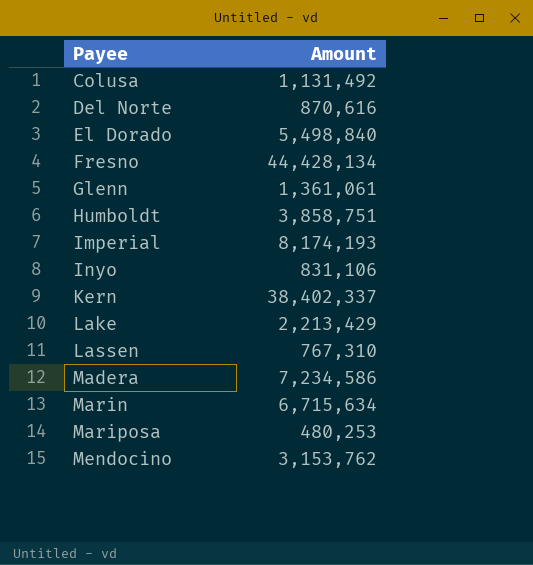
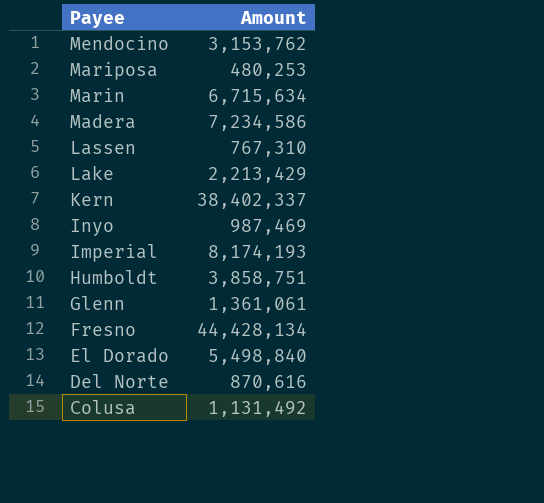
row order: Payee ascending -> Payee descending
Inyo | Amount: 831,106 -> 987,469

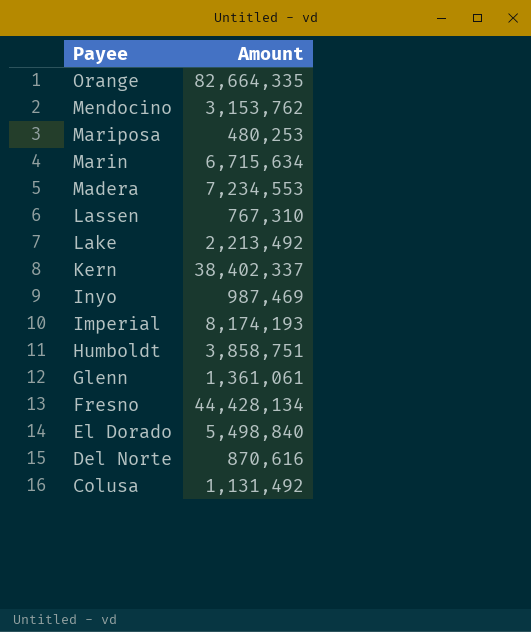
row Orange: none -> 82,664,335
Madera | Amount: 7,234,586 -> 7,234,553
Lake | Amount: 2,213,429 -> 2,213,492

